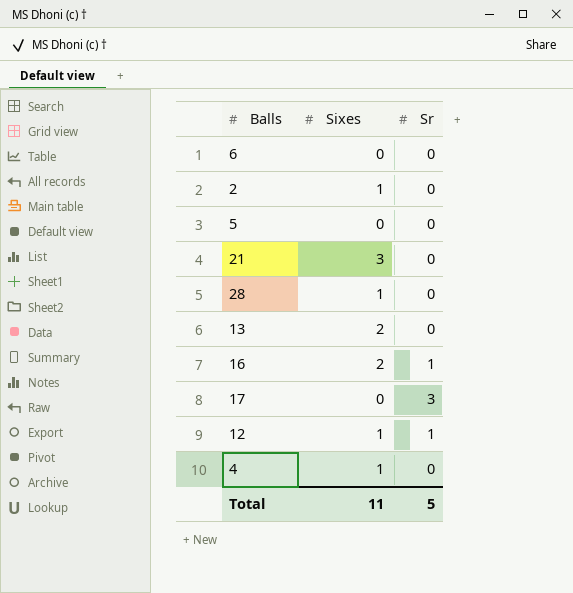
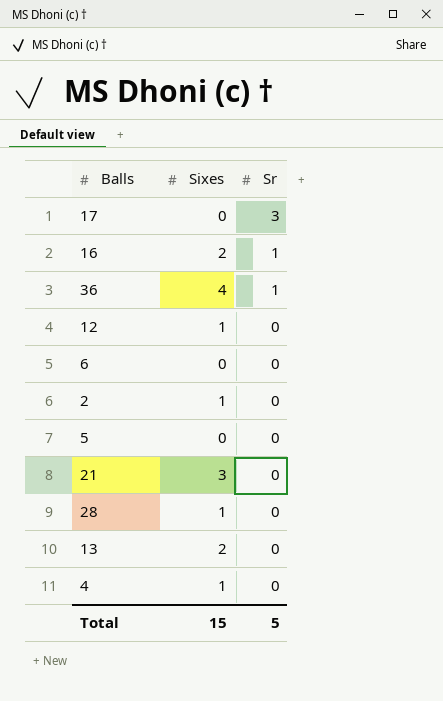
row order: none -> Sr descending
row 36: none -> 4 | 1
12 | Sr: 1 -> 0
Total | Sixes: 11 -> 15

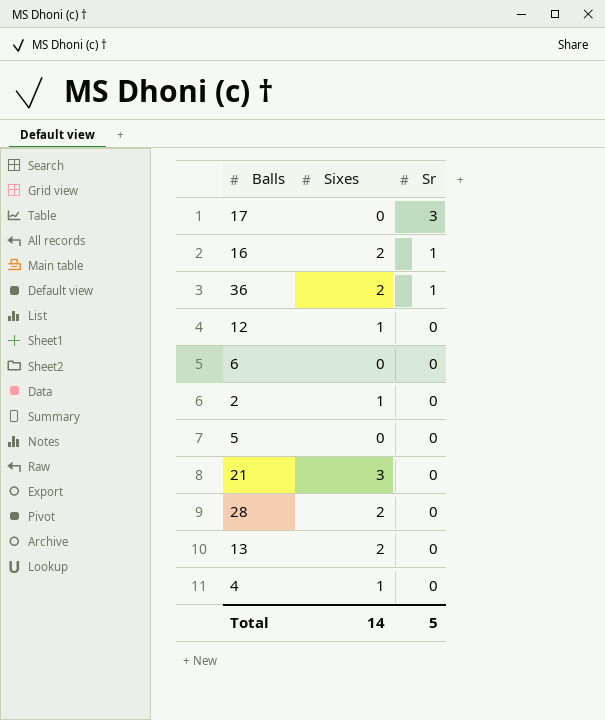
36 | Sixes: 4 -> 2
28 | Sixes: 1 -> 2
Total | Sixes: 15 -> 14

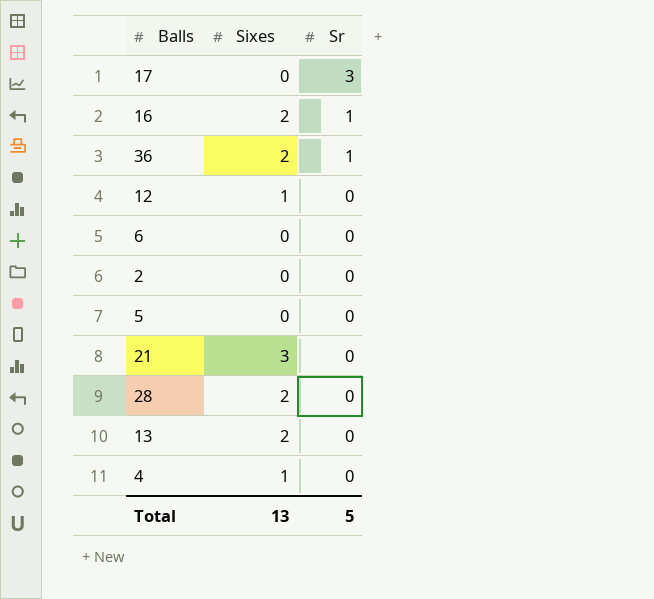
2 | Sixes: 1 -> 0
Total | Sixes: 14 -> 13

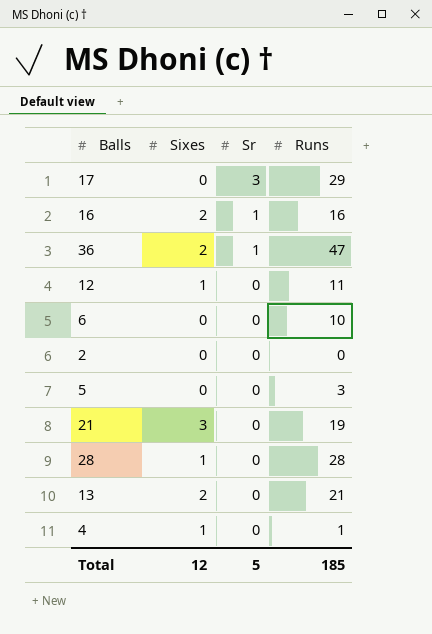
column Runs | position: none -> 4
28 | Sixes: 2 -> 1
Total | Sixes: 13 -> 12

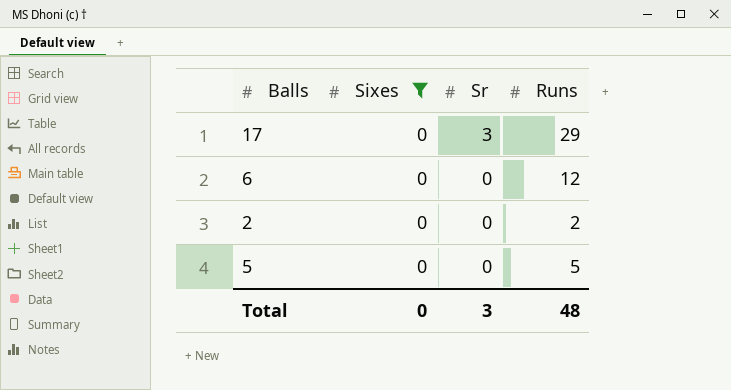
filter: none -> Sixes = 0
6 | Runs: 10 -> 12
2 | Runs: 0 -> 2
5 | Runs: 3 -> 5
Total | Sixes: 12 -> 0
Total | Sr: 5 -> 3
Total | Runs: 185 -> 48

